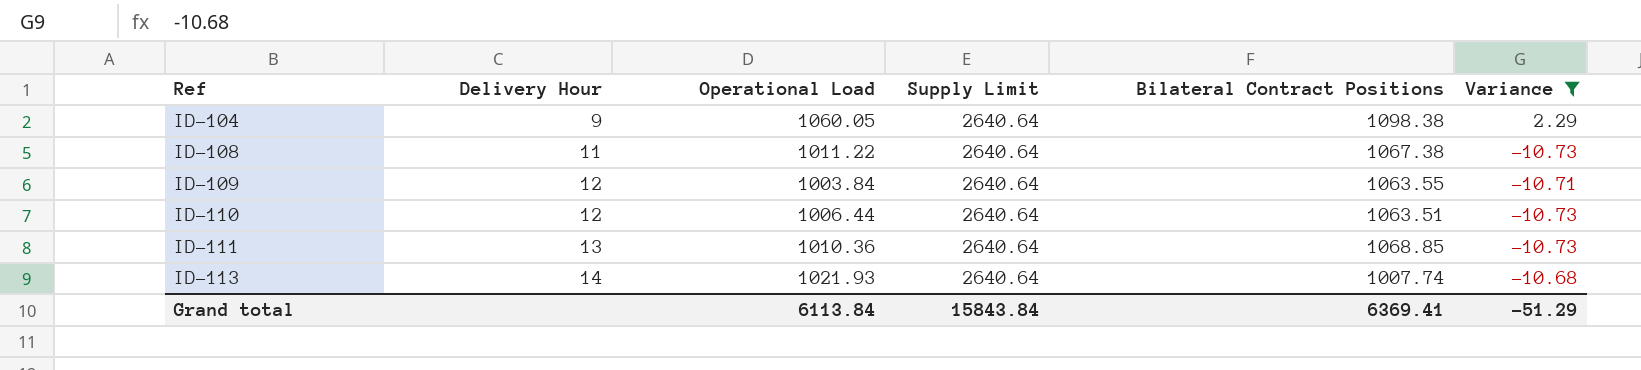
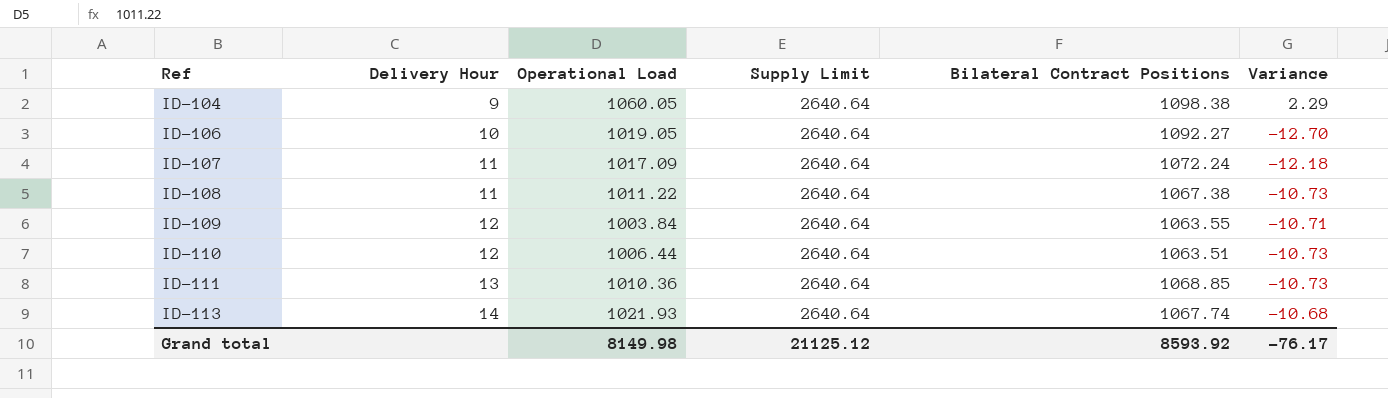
filter: Variance >= -10.73 -> none
ID-113 | Bilateral Contract Positions: 1007.74 -> 1067.74
Grand total | Operational Load: 6113.84 -> 8149.98
Grand total | Supply Limit: 15843.84 -> 21125.12
Grand total | Bilateral Contract Positions: 6369.41 -> 8593.92
Grand total | Variance: -51.29 -> -76.17

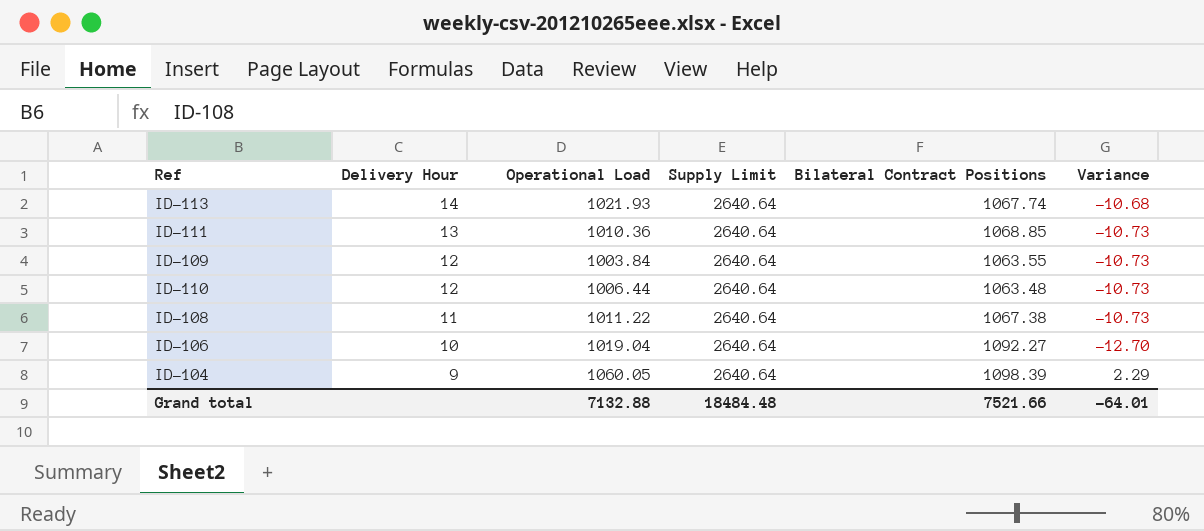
row order: Ref ascending -> Delivery Hour descending
row ID-107: 11 | 1017.09 | 2640.64 | 1072.24 | -12.18 -> none
ID-109 | Variance: -10.71 -> -10.73
ID-110 | Bilateral Contract Positions: 1063.51 -> 1063.48
ID-106 | Operational Load: 1019.05 -> 1019.04
ID-104 | Bilateral Contract Positions: 1098.38 -> 1098.39
Grand total | Operational Load: 8149.98 -> 7132.88
Grand total | Supply Limit: 21125.12 -> 18484.48
Grand total | Bilateral Contract Positions: 8593.92 -> 7521.66
Grand total | Variance: -76.17 -> -64.01

